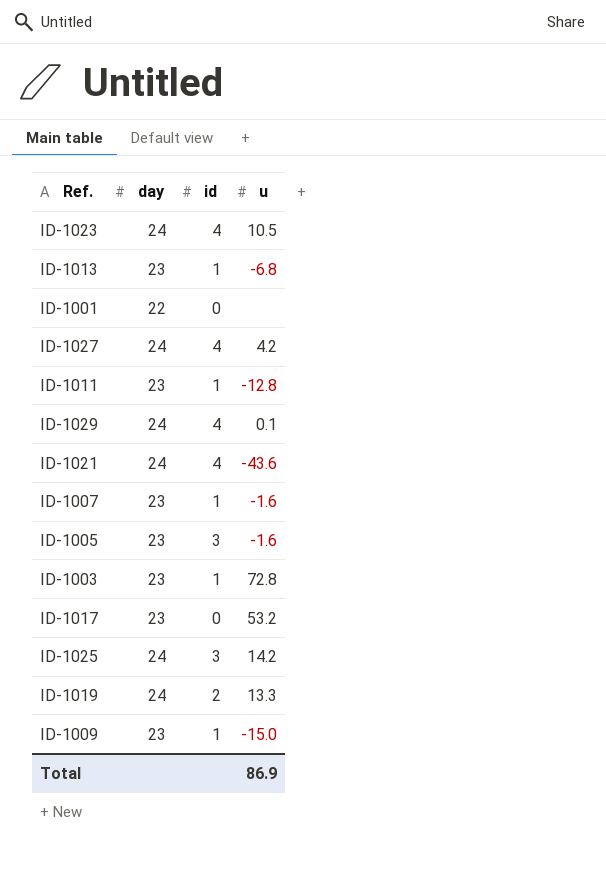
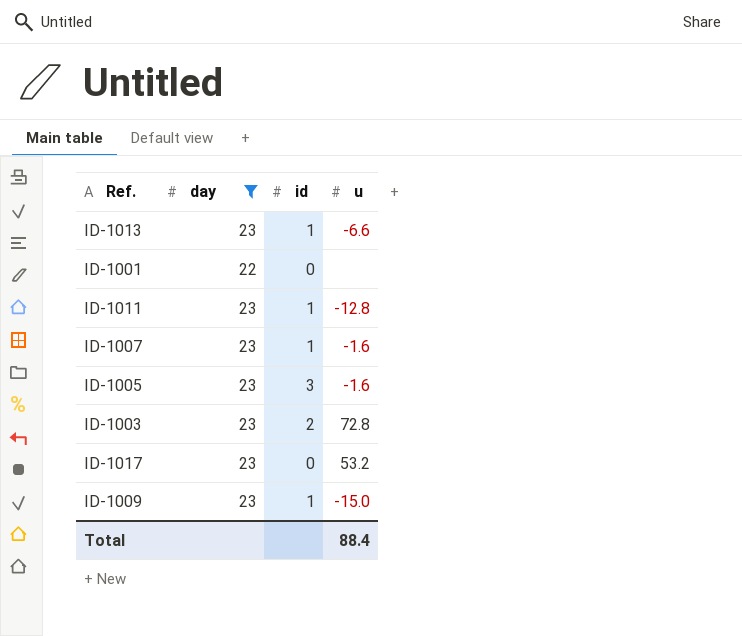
filter: none -> day != 24
ID-1013 | u: -6.8 -> -6.6
ID-1003 | id: 1 -> 2
Total | u: 86.9 -> 88.4

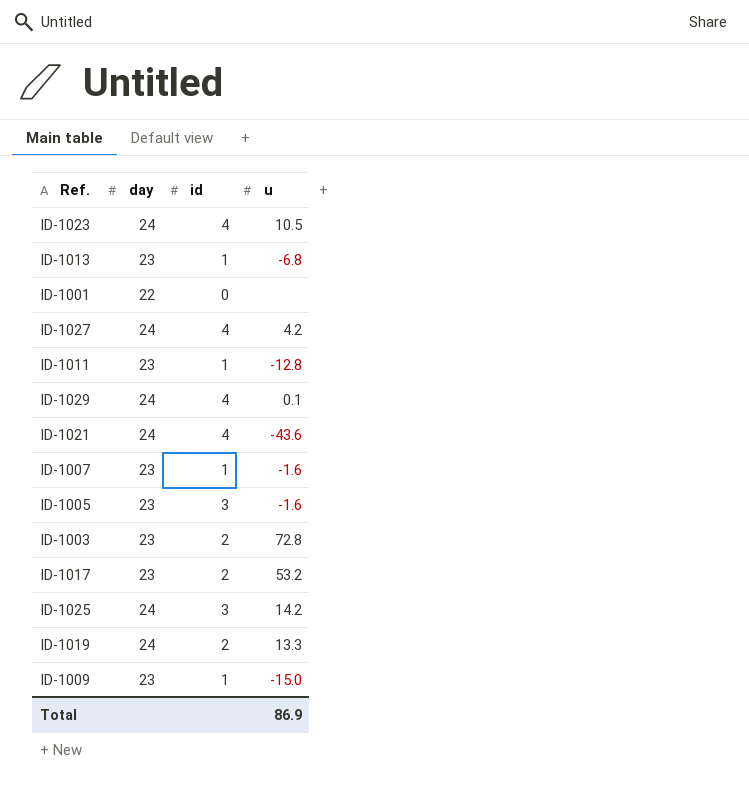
filter: day != 24 -> none
ID-1013 | u: -6.6 -> -6.8
ID-1017 | id: 0 -> 2
Total | u: 88.4 -> 86.9

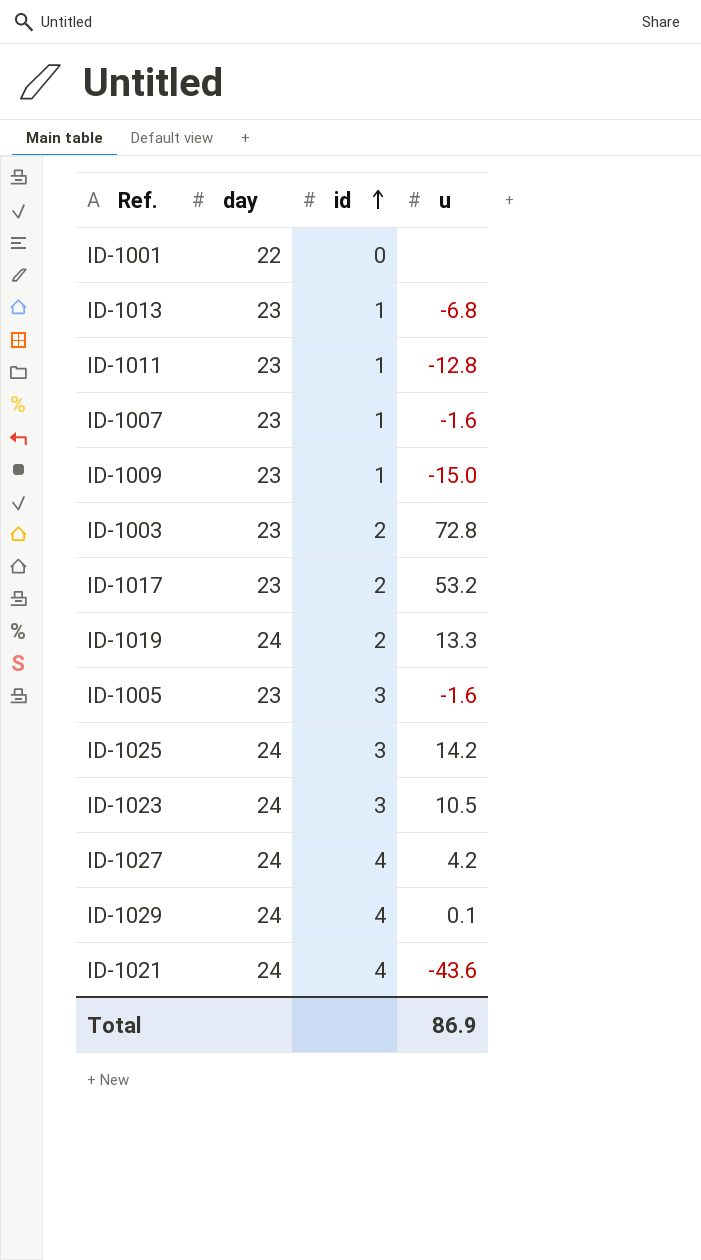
row order: none -> id ascending
ID-1023 | id: 4 -> 3

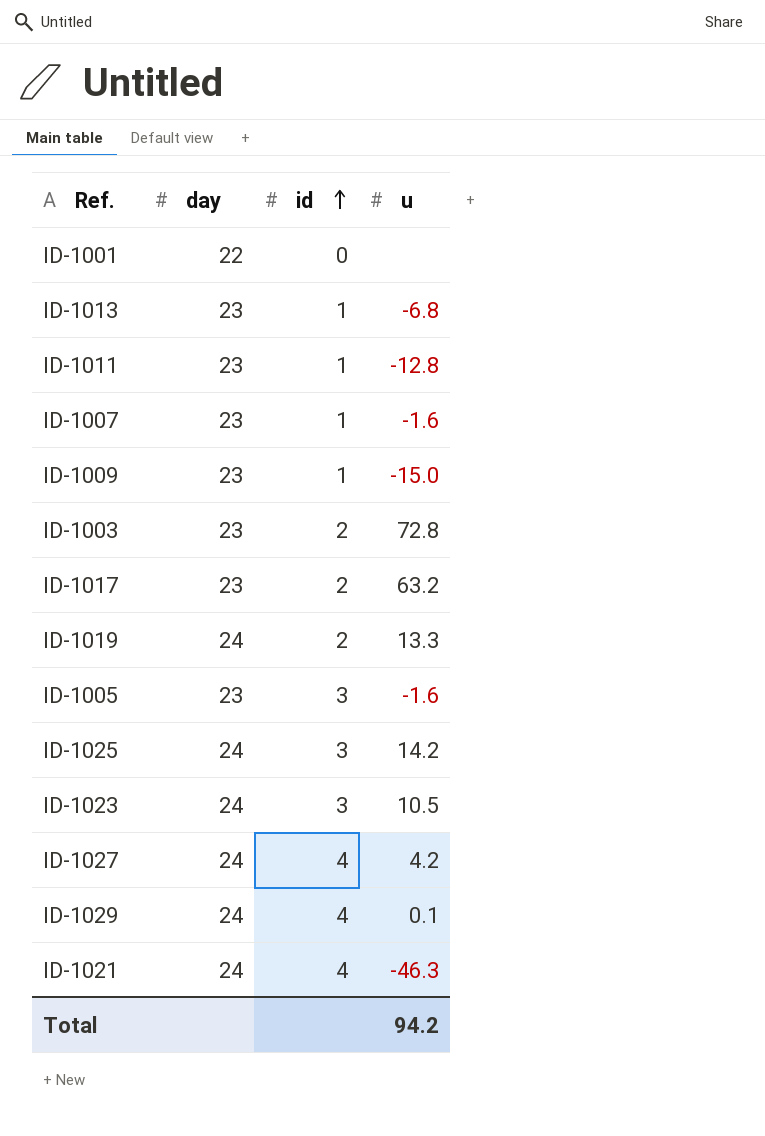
ID-1017 | u: 53.2 -> 63.2
ID-1021 | u: -43.6 -> -46.3
Total | u: 86.9 -> 94.2

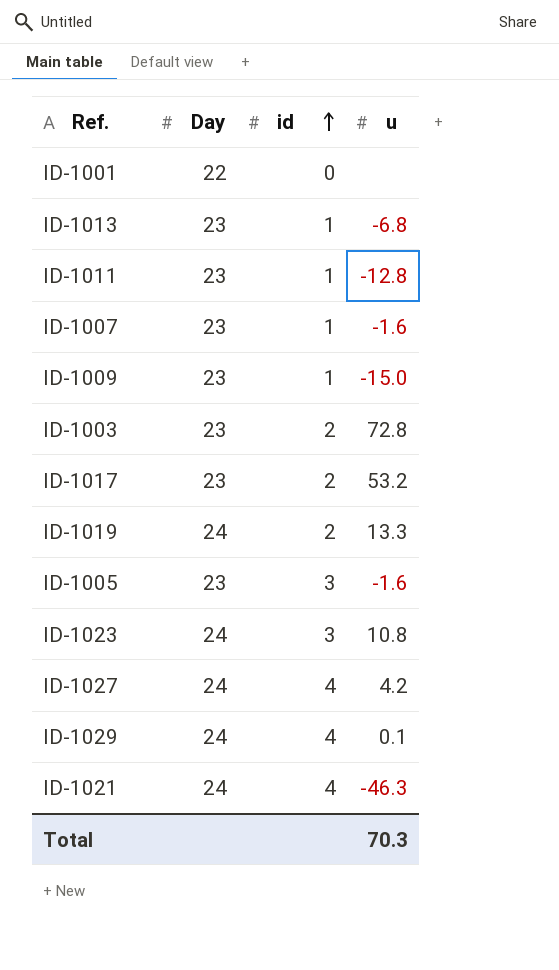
column name: day -> Day
row ID-1025: 24 | 3 | 14.2 -> none
ID-1017 | u: 63.2 -> 53.2
ID-1023 | u: 10.5 -> 10.8
Total | u: 94.2 -> 70.3

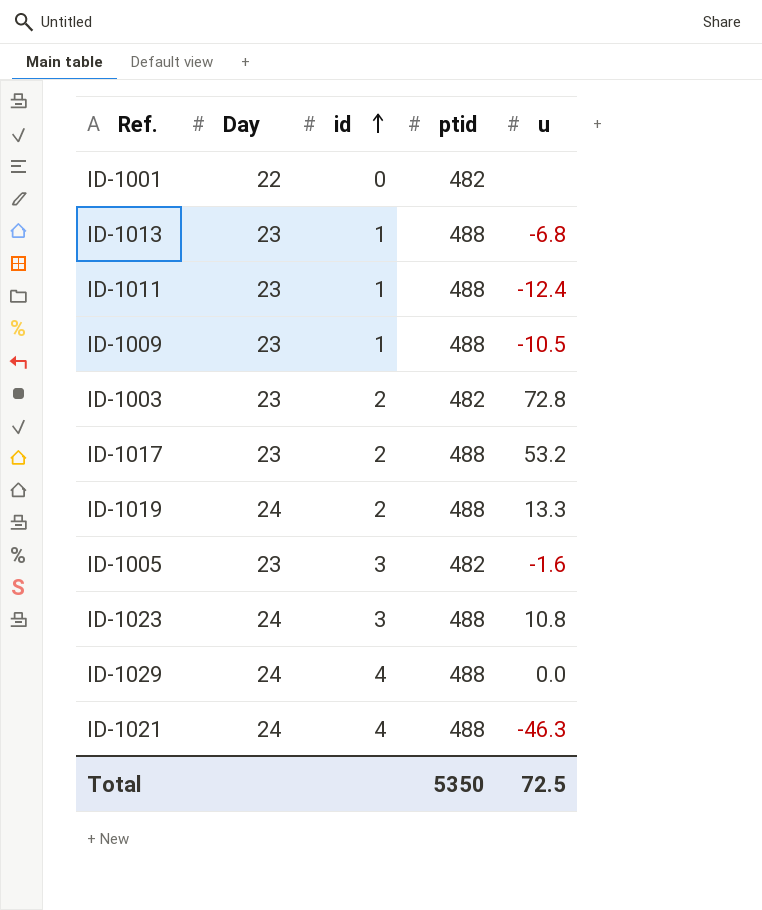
column ptid | position: none -> 4
row ID-1007: 23 | 1 | -1.6 -> none
row ID-1027: 24 | 4 | 4.2 -> none
ID-1011 | u: -12.8 -> -12.4
ID-1009 | u: -15.0 -> -10.5
ID-1029 | u: 0.1 -> 0.0
Total | u: 70.3 -> 72.5

